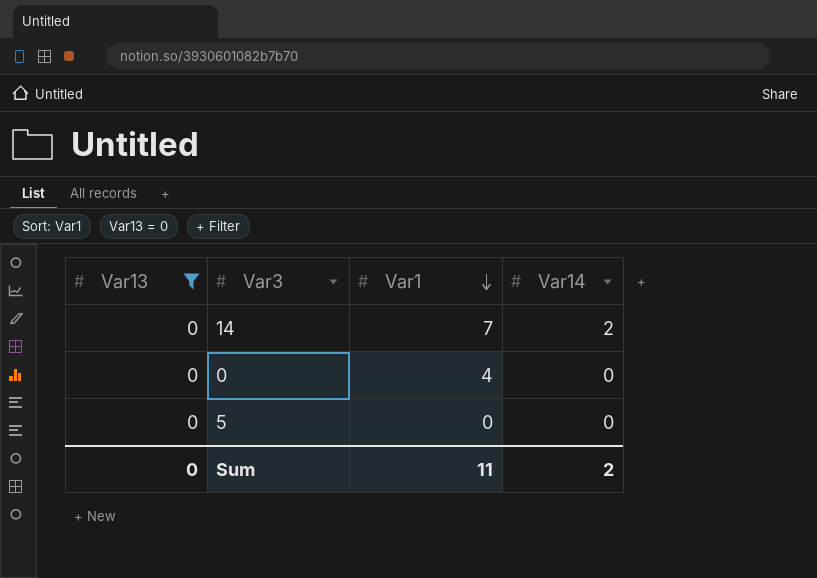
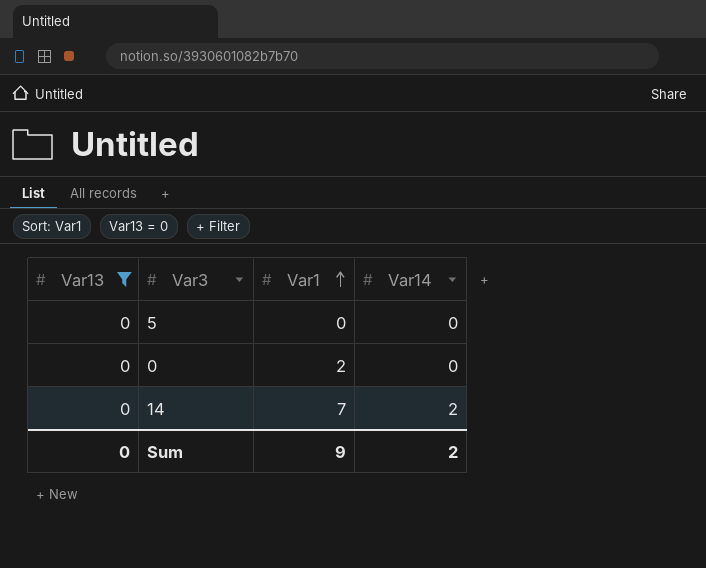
row order: Var1 descending -> Var1 ascending
0 | Var1: 4 -> 2
Sum | Var1: 11 -> 9

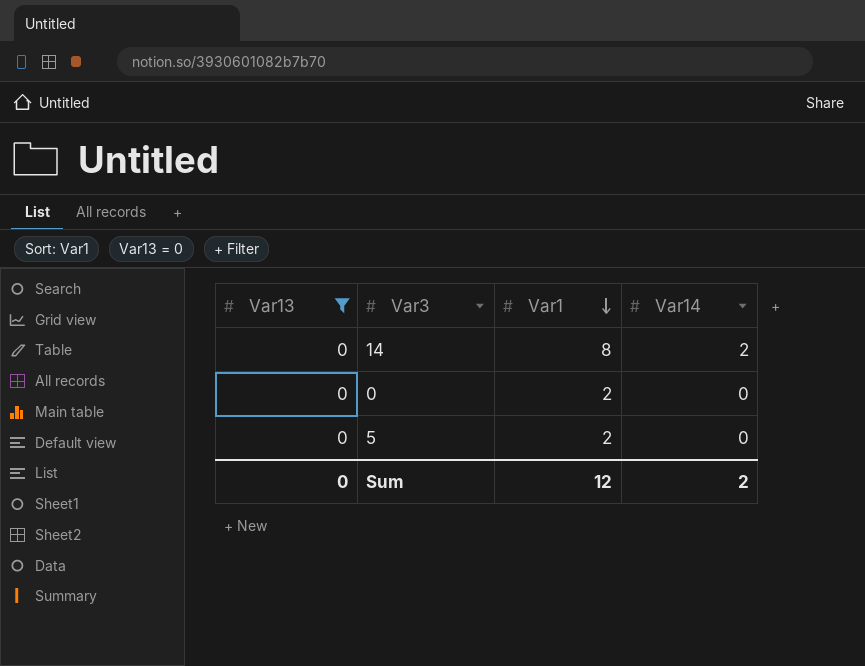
row order: Var1 ascending -> Var1 descending
14 | Var1: 7 -> 8
5 | Var1: 0 -> 2
Sum | Var1: 9 -> 12

